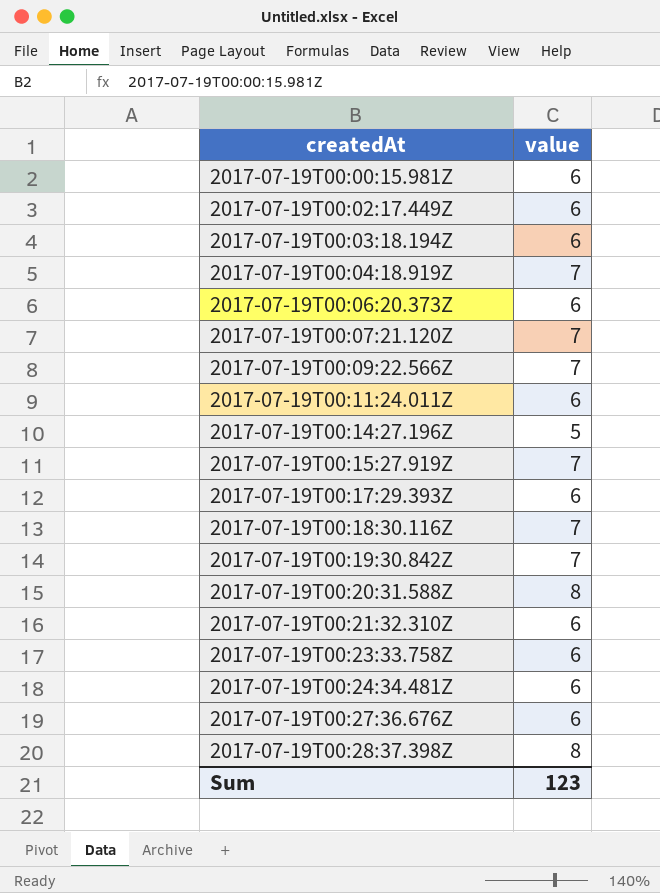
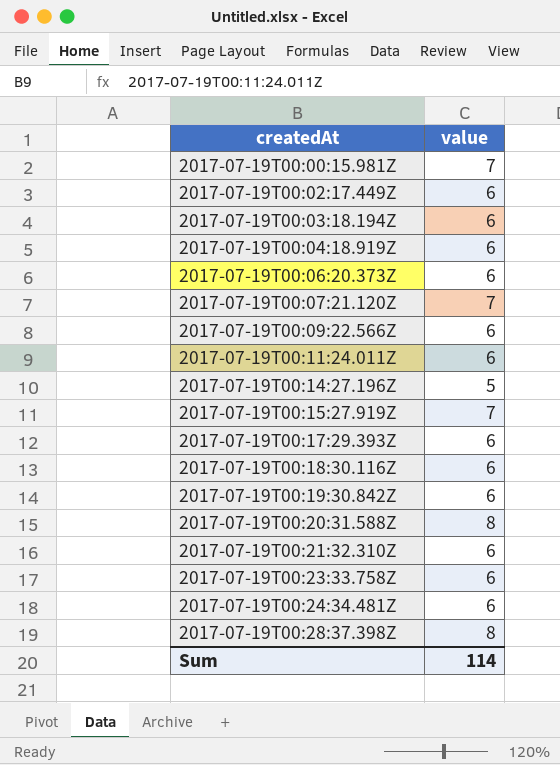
row 2017-07-19T00:27:36.676Z: 6 -> none
2017-07-19T00:00:15.981Z | value: 6 -> 7
2017-07-19T00:04:18.919Z | value: 7 -> 6
2017-07-19T00:09:22.566Z | value: 7 -> 6
2017-07-19T00:18:30.116Z | value: 7 -> 6
2017-07-19T00:19:30.842Z | value: 7 -> 6
Sum | value: 123 -> 114

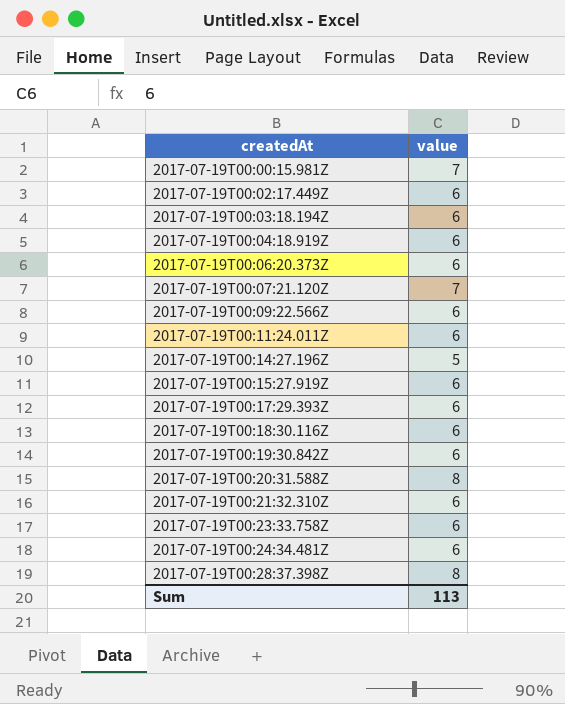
2017-07-19T00:15:27.919Z | value: 7 -> 6
Sum | value: 114 -> 113

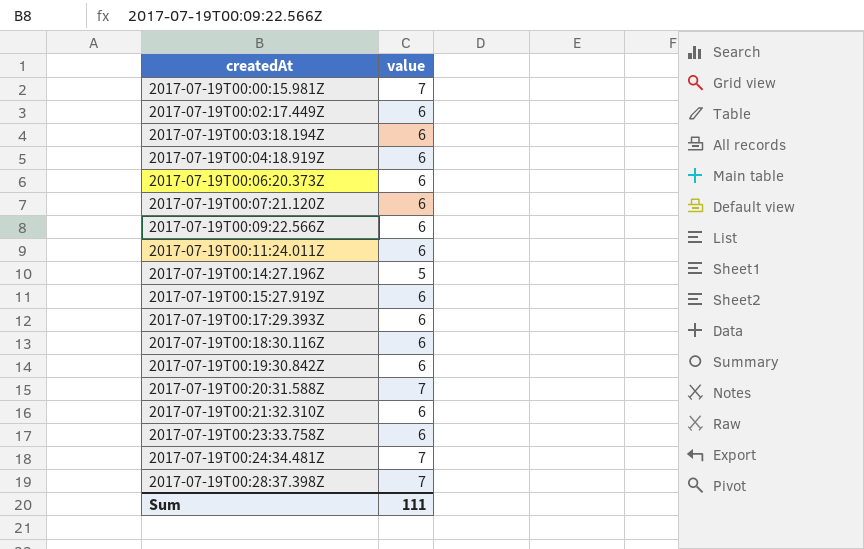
2017-07-19T00:07:21.120Z | value: 7 -> 6
2017-07-19T00:20:31.588Z | value: 8 -> 7
2017-07-19T00:24:34.481Z | value: 6 -> 7
2017-07-19T00:28:37.398Z | value: 8 -> 7
Sum | value: 113 -> 111

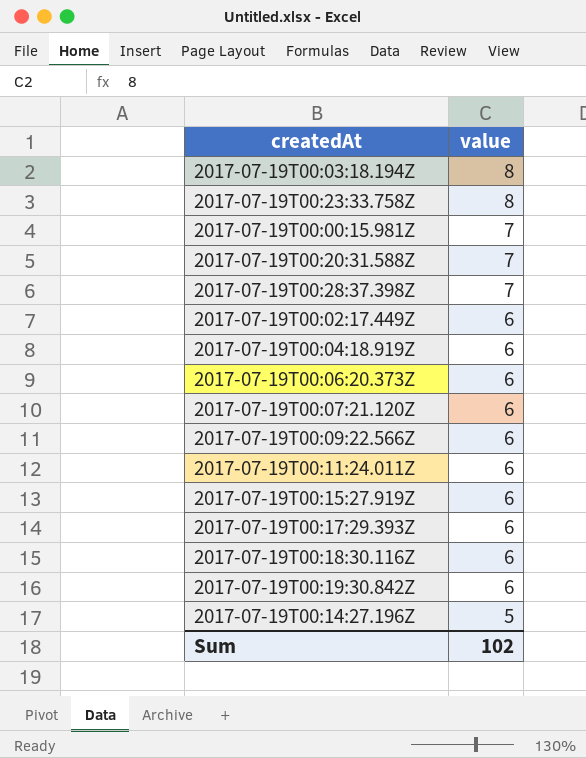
row order: createdAt ascending -> value descending
row 2017-07-19T00:21:32.310Z: 6 -> none
row 2017-07-19T00:24:34.481Z: 7 -> none
2017-07-19T00:03:18.194Z | value: 6 -> 8
2017-07-19T00:23:33.758Z | value: 6 -> 8
Sum | value: 111 -> 102

